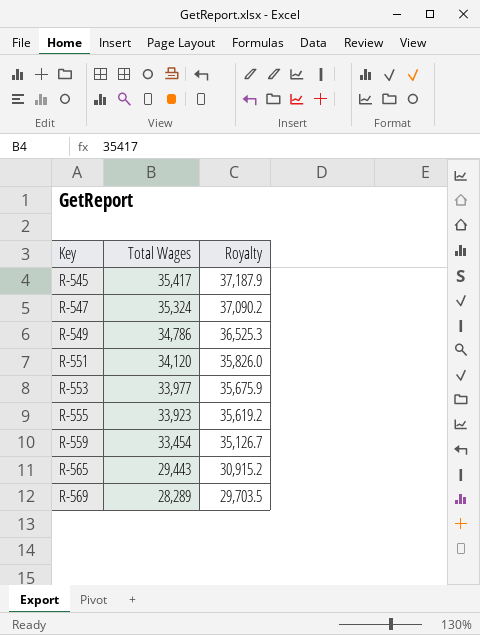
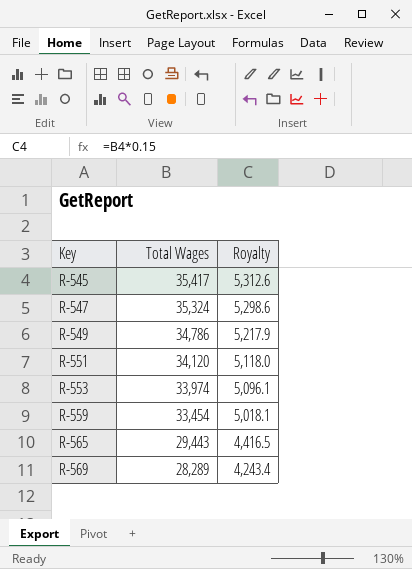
column Royalty | formula: [Total Wages] * 1.05 -> [Total Wages] * 0.15
row R-555: 33,923 | 35,619.2 -> none
R-553 | Total Wages: 33,977 -> 33,974

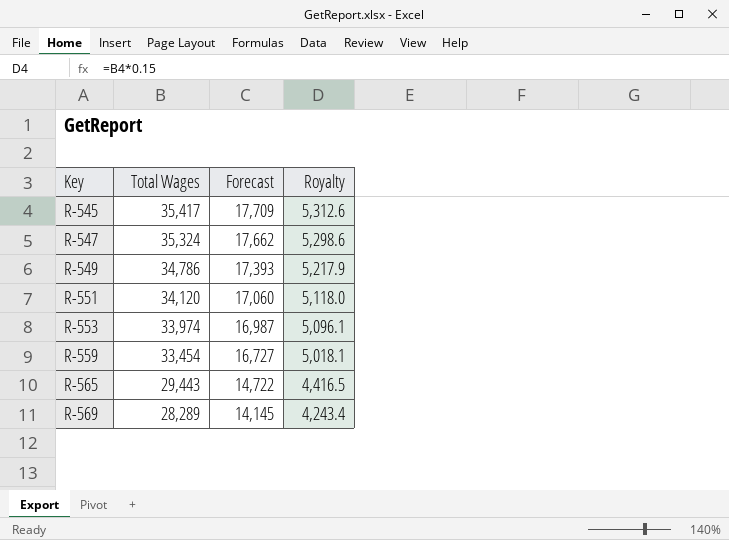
column Forecast | formula: none -> [Total Wages] * 0.5

